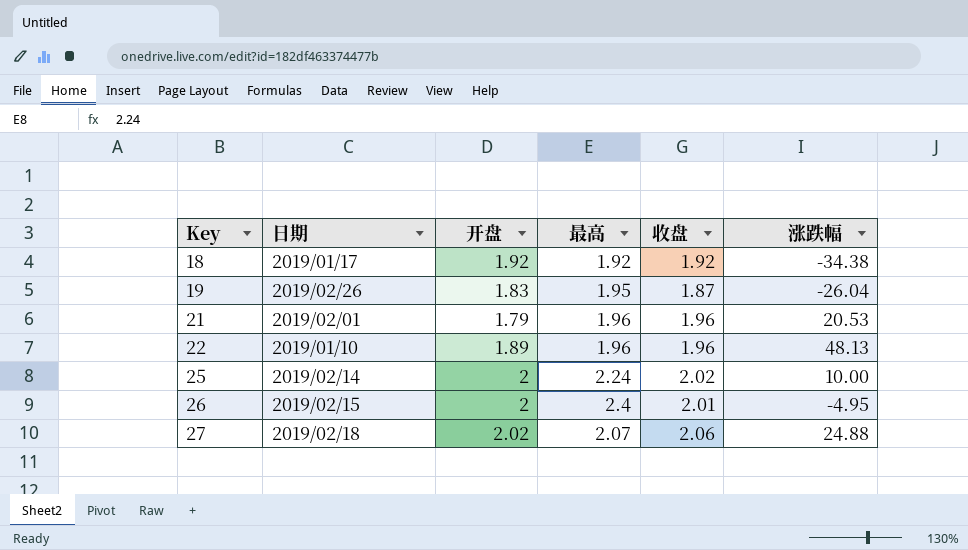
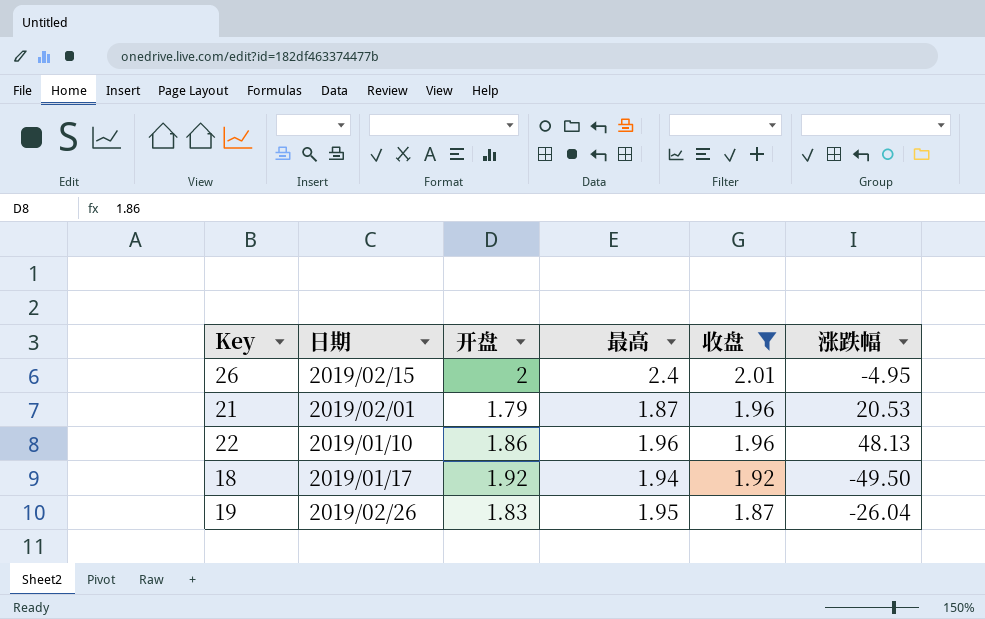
filter: none -> 收盘 <= 2.01
row order: Key ascending -> 收盘 descending
21 | 最高: 1.96 -> 1.87
22 | 开盘: 1.89 -> 1.86
18 | 最高: 1.92 -> 1.94
18 | 涨跌幅: -34.38 -> -49.50

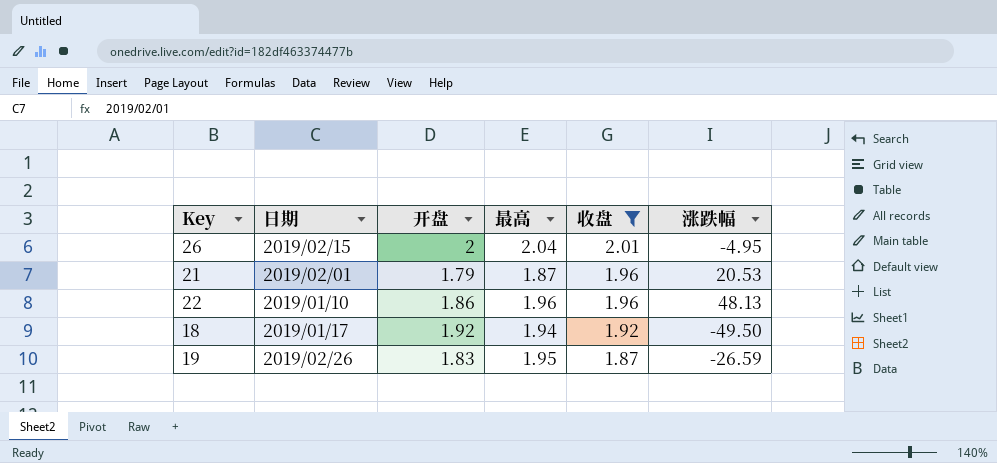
26 | 最高: 2.4 -> 2.04
19 | 涨跌幅: -26.04 -> -26.59

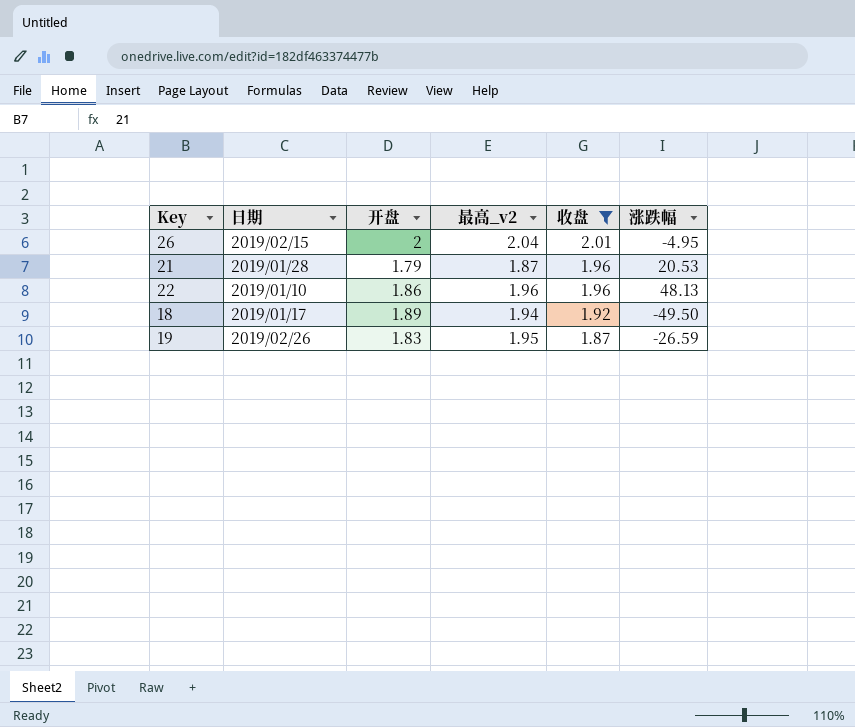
column name: 最高 -> 最高_v2
21 | 日期: 2019/02/01 -> 2019/01/28
18 | 开盘: 1.92 -> 1.89

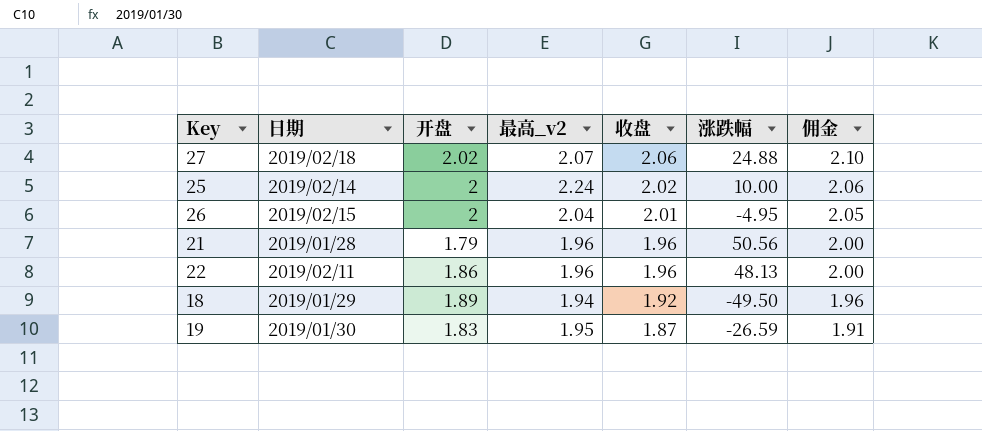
filter: 收盘 <= 2.01 -> none
column 佣金 | formula: none -> [收盘] * 1.02
21 | 最高_v2: 1.87 -> 1.96
21 | 涨跌幅: 20.53 -> 50.56
22 | 日期: 2019/01/10 -> 2019/02/11
18 | 日期: 2019/01/17 -> 2019/01/29
19 | 日期: 2019/02/26 -> 2019/01/30

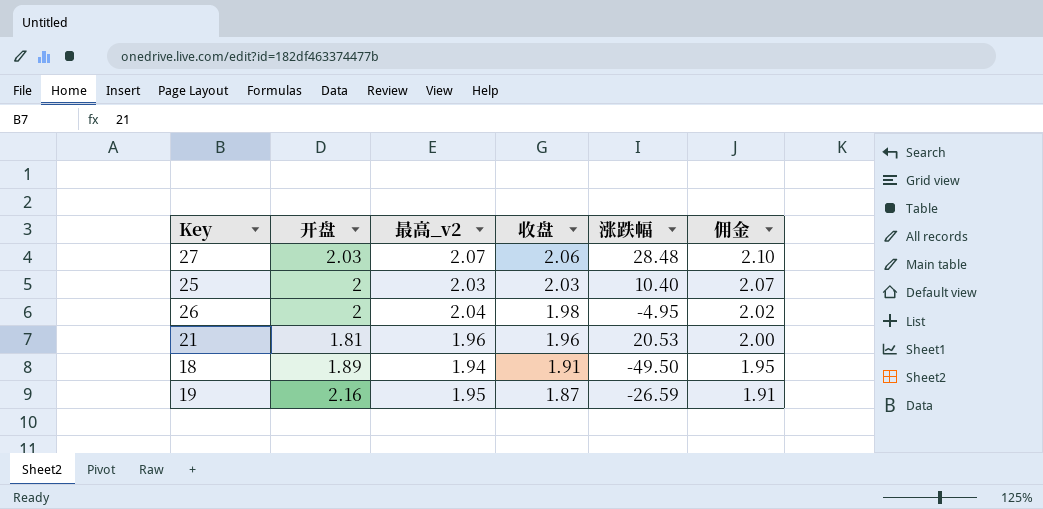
column 日期 | position: 2 -> none
row 22: 2019/02/11 | 1.86 | 1.96 | 1.96 | 48.13 | 2.00 -> none
27 | 开盘: 2.02 -> 2.03
27 | 涨跌幅: 24.88 -> 28.48
25 | 最高_v2: 2.24 -> 2.03
25 | 收盘: 2.02 -> 2.03
25 | 涨跌幅: 10.00 -> 10.40
25 | 佣金: 2.06 -> 2.07
26 | 收盘: 2.01 -> 1.98
26 | 佣金: 2.05 -> 2.02
21 | 开盘: 1.79 -> 1.81
21 | 涨跌幅: 50.56 -> 20.53
18 | 收盘: 1.92 -> 1.91
18 | 佣金: 1.96 -> 1.95
19 | 开盘: 1.83 -> 2.16

